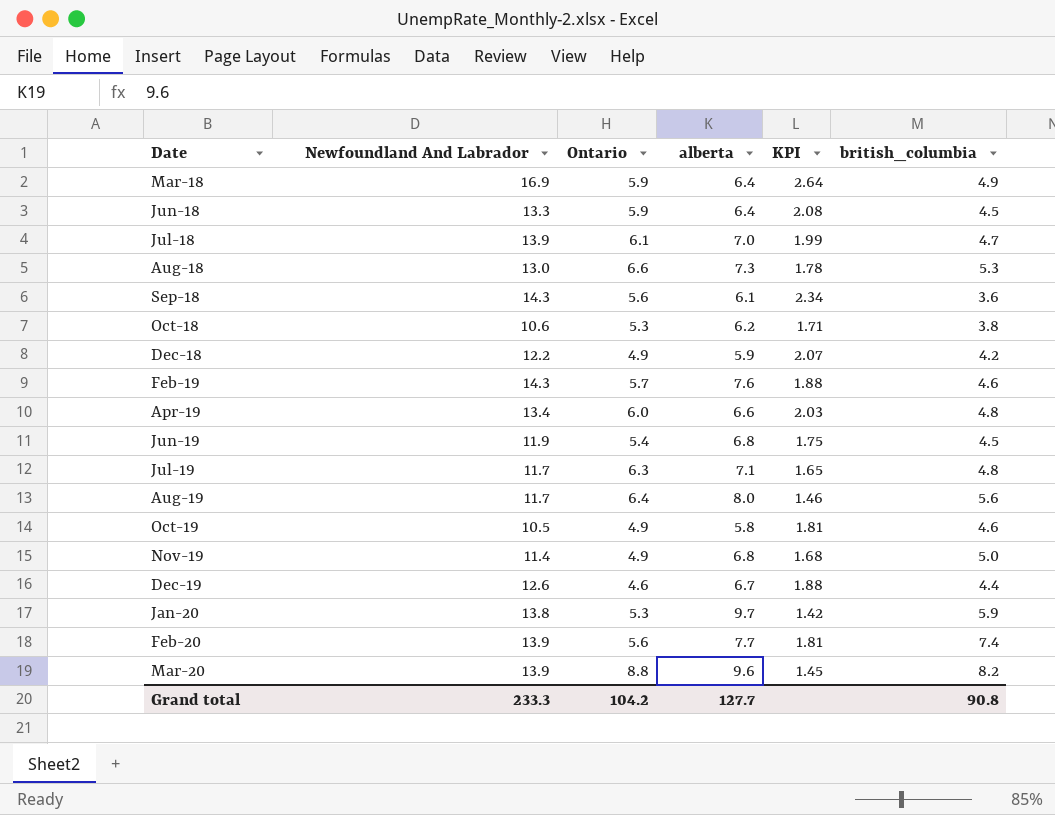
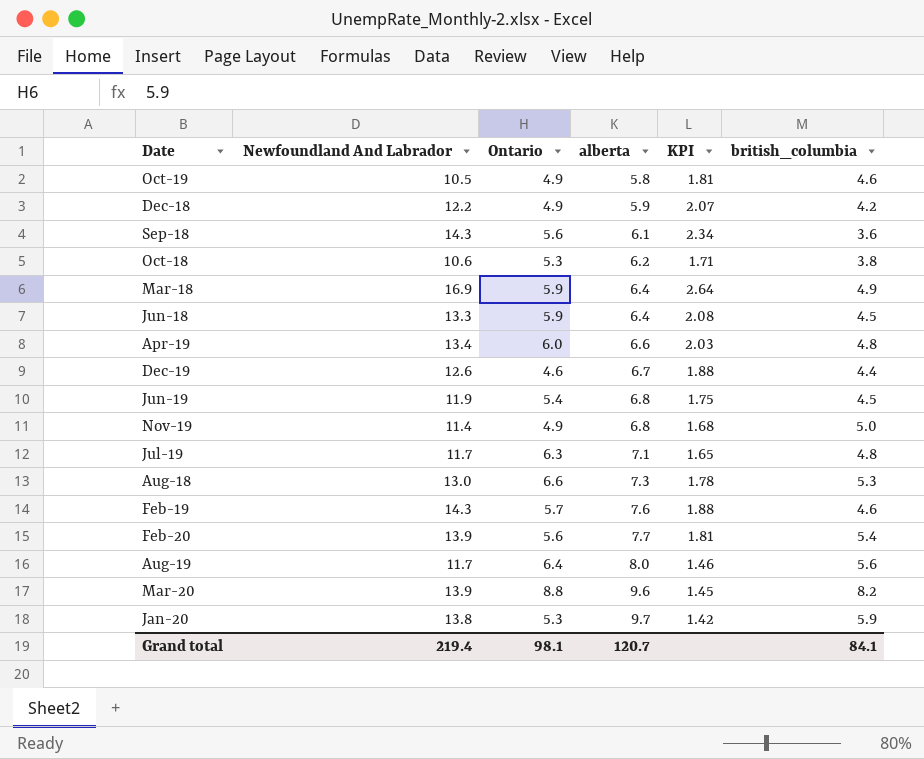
row order: Date ascending -> alberta ascending
row Jul-18: 13.9 | 6.1 | 7.0 | 1.99 | 4.7 -> none
Feb-20 | british_columbia: 7.4 -> 5.4
Grand total | Newfoundland And Labrador: 233.3 -> 219.4
Grand total | Ontario: 104.2 -> 98.1
Grand total | alberta: 127.7 -> 120.7
Grand total | british_columbia: 90.8 -> 84.1

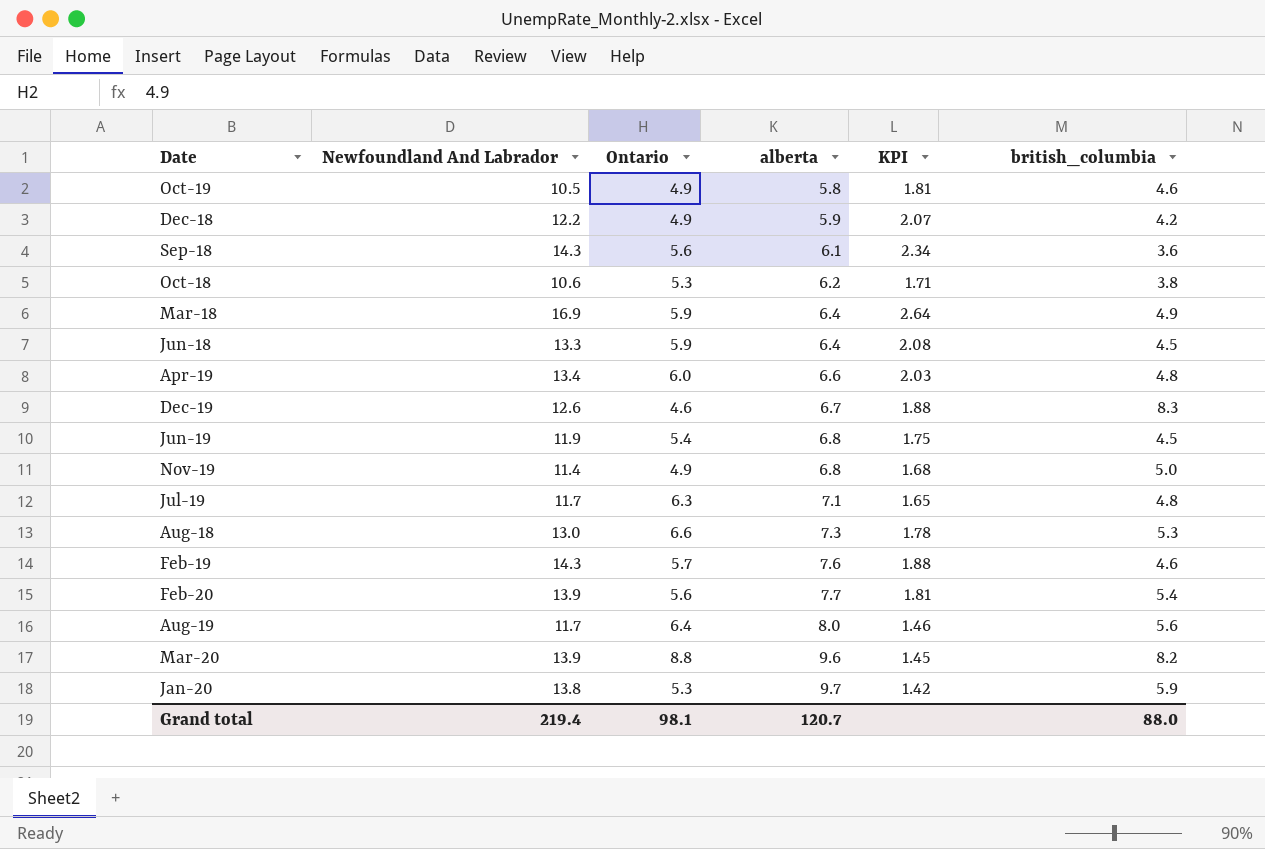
Dec-19 | british_columbia: 4.4 -> 8.3
Grand total | british_columbia: 84.1 -> 88.0

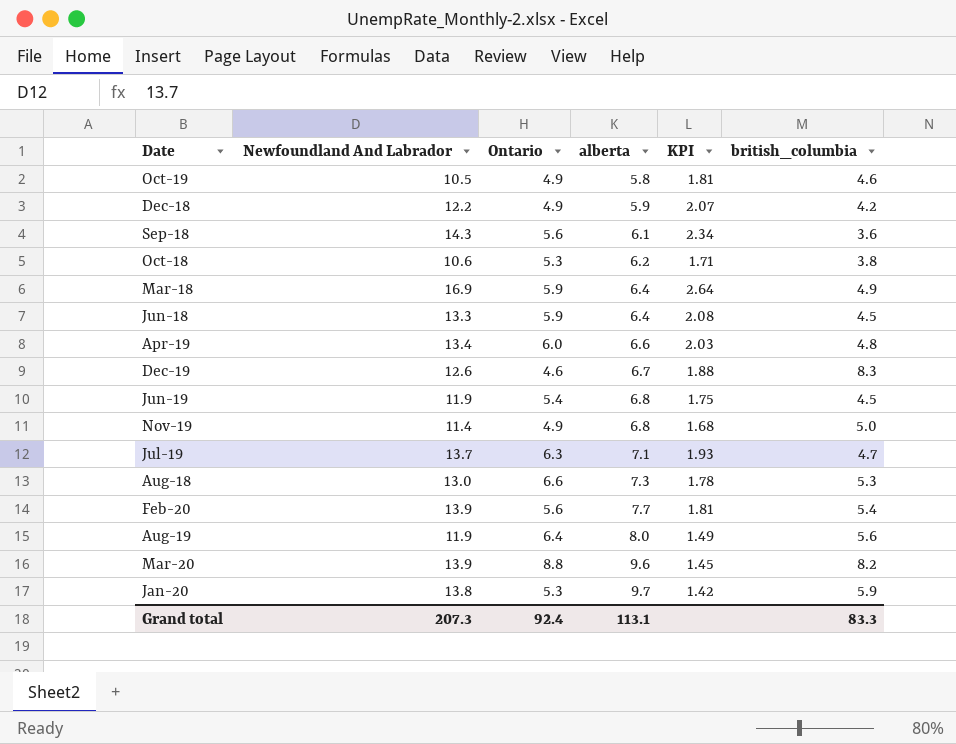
row Feb-19: 14.3 | 5.7 | 7.6 | 1.88 | 4.6 -> none
Jul-19 | Newfoundland And Labrador: 11.7 -> 13.7
Jul-19 | KPI: 1.65 -> 1.93
Jul-19 | british_columbia: 4.8 -> 4.7
Aug-19 | Newfoundland And Labrador: 11.7 -> 11.9
Aug-19 | KPI: 1.46 -> 1.49
Grand total | Newfoundland And Labrador: 219.4 -> 207.3
Grand total | Ontario: 98.1 -> 92.4
Grand total | alberta: 120.7 -> 113.1
Grand total | british_columbia: 88.0 -> 83.3

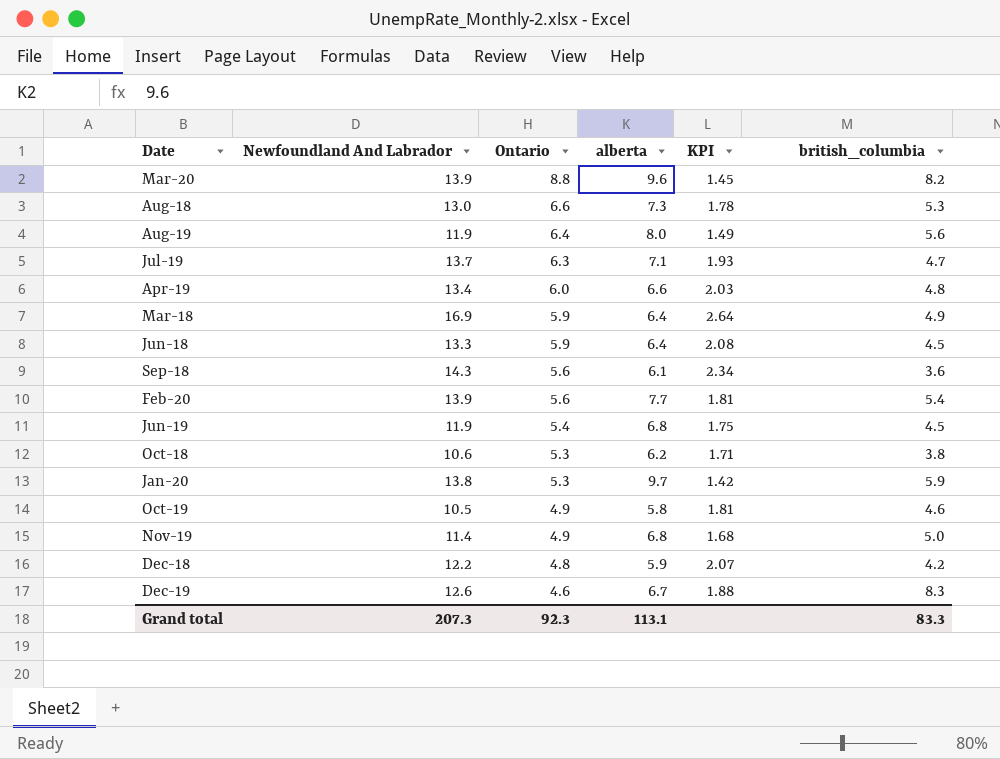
row order: alberta ascending -> Ontario descending
Dec-18 | Ontario: 4.9 -> 4.8
Grand total | Ontario: 92.4 -> 92.3

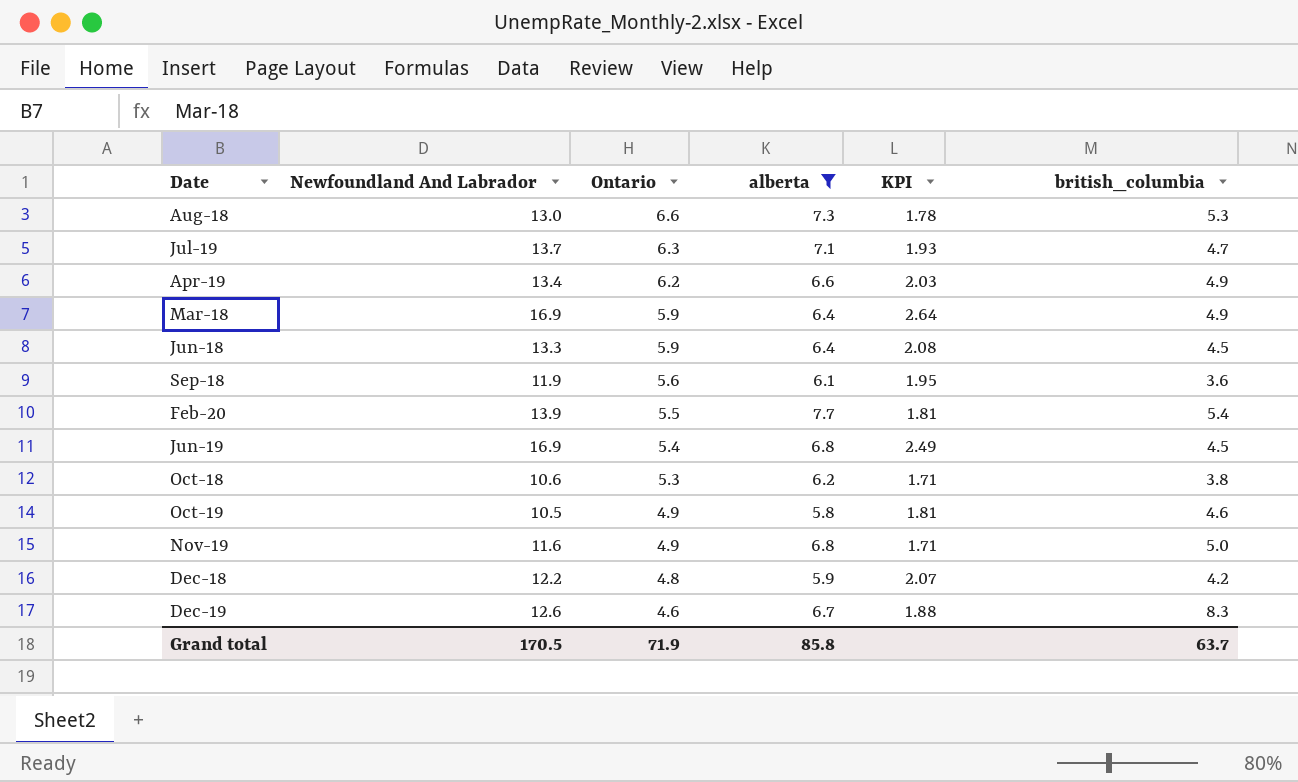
filter: none -> alberta <= 7.7
Apr-19 | Ontario: 6.0 -> 6.2
Apr-19 | british_columbia: 4.8 -> 4.9
Sep-18 | Newfoundland And Labrador: 14.3 -> 11.9
Sep-18 | KPI: 2.34 -> 1.95
Feb-20 | Ontario: 5.6 -> 5.5
Jun-19 | Newfoundland And Labrador: 11.9 -> 16.9
Jun-19 | KPI: 1.75 -> 2.49
Nov-19 | Newfoundland And Labrador: 11.4 -> 11.6
Nov-19 | KPI: 1.68 -> 1.71
Grand total | Newfoundland And Labrador: 207.3 -> 170.5
Grand total | Ontario: 92.3 -> 71.9
Grand total | alberta: 113.1 -> 85.8
Grand total | british_columbia: 83.3 -> 63.7

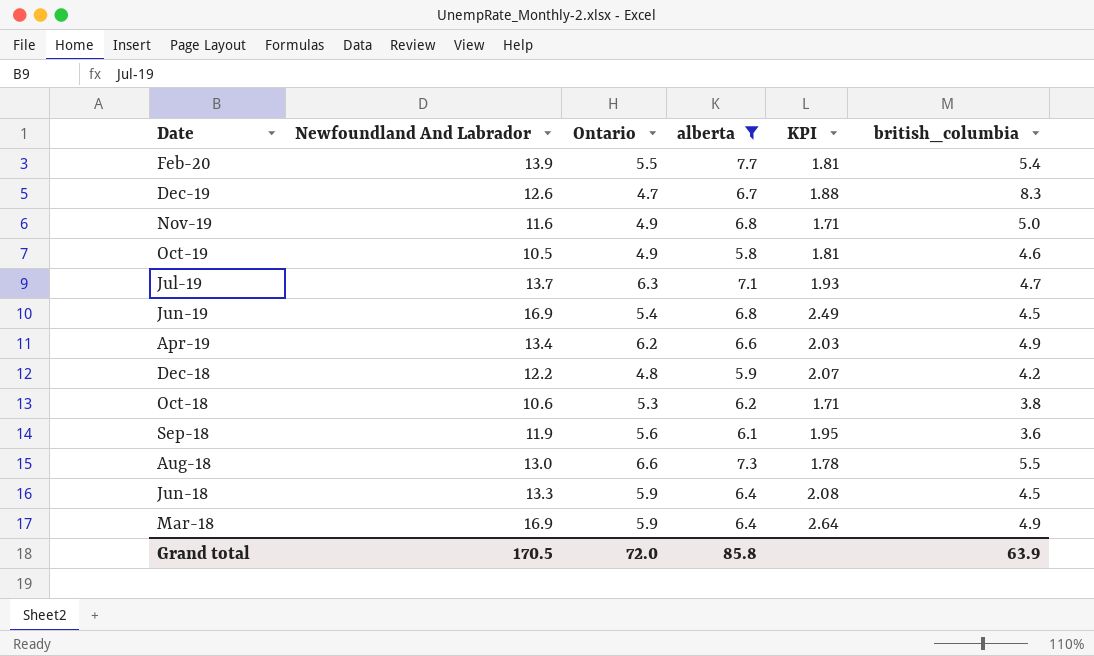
row order: Ontario descending -> Date descending
Dec-19 | Ontario: 4.6 -> 4.7
Aug-18 | british_columbia: 5.3 -> 5.5
Grand total | Ontario: 71.9 -> 72.0
Grand total | british_columbia: 63.7 -> 63.9

